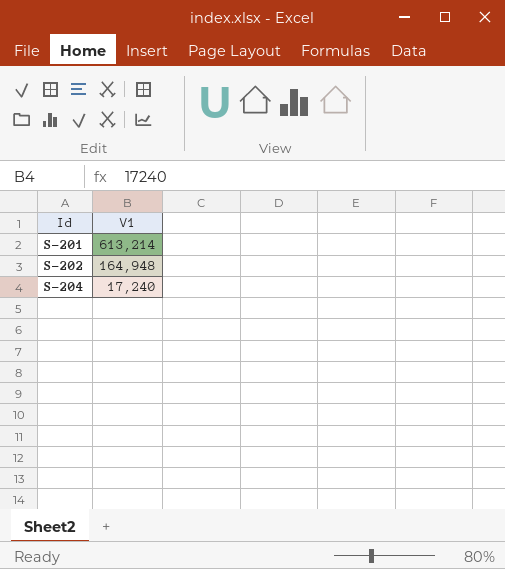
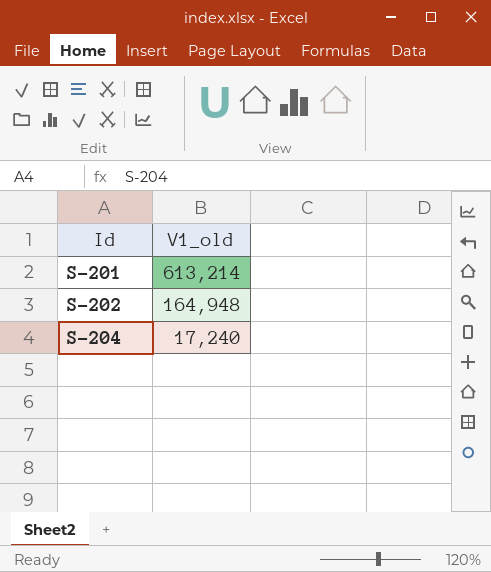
column name: V1 -> V1_old

